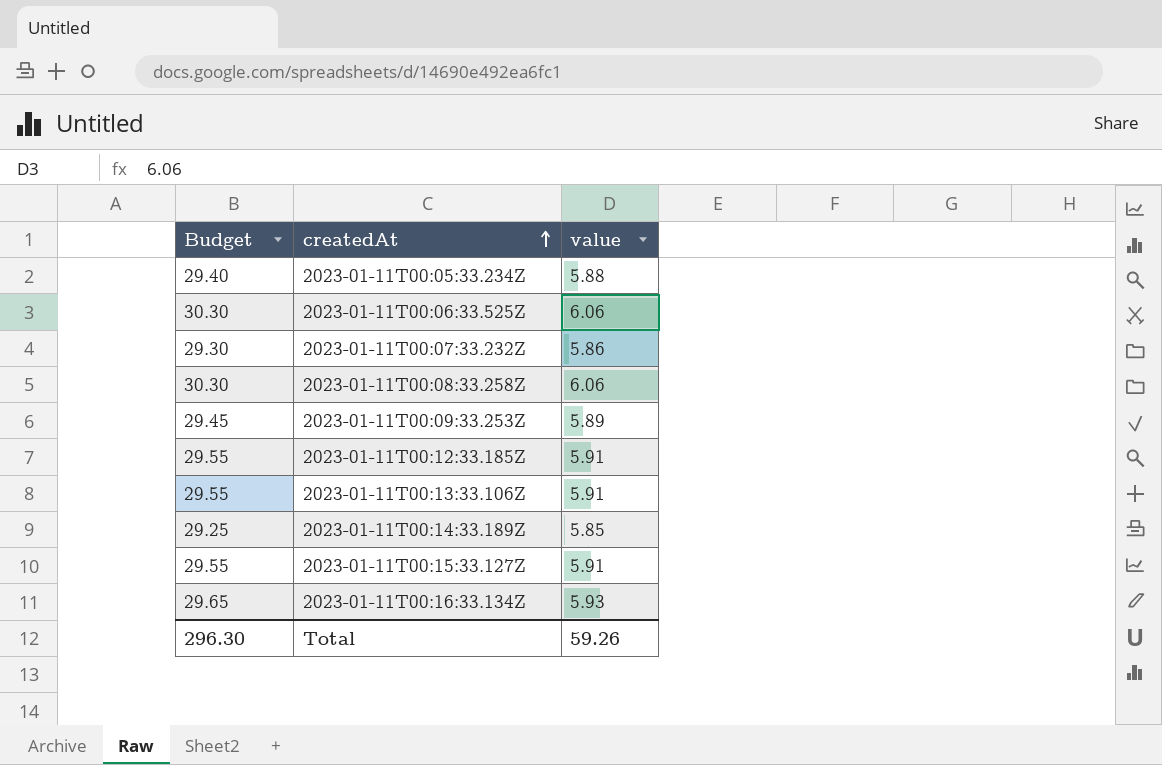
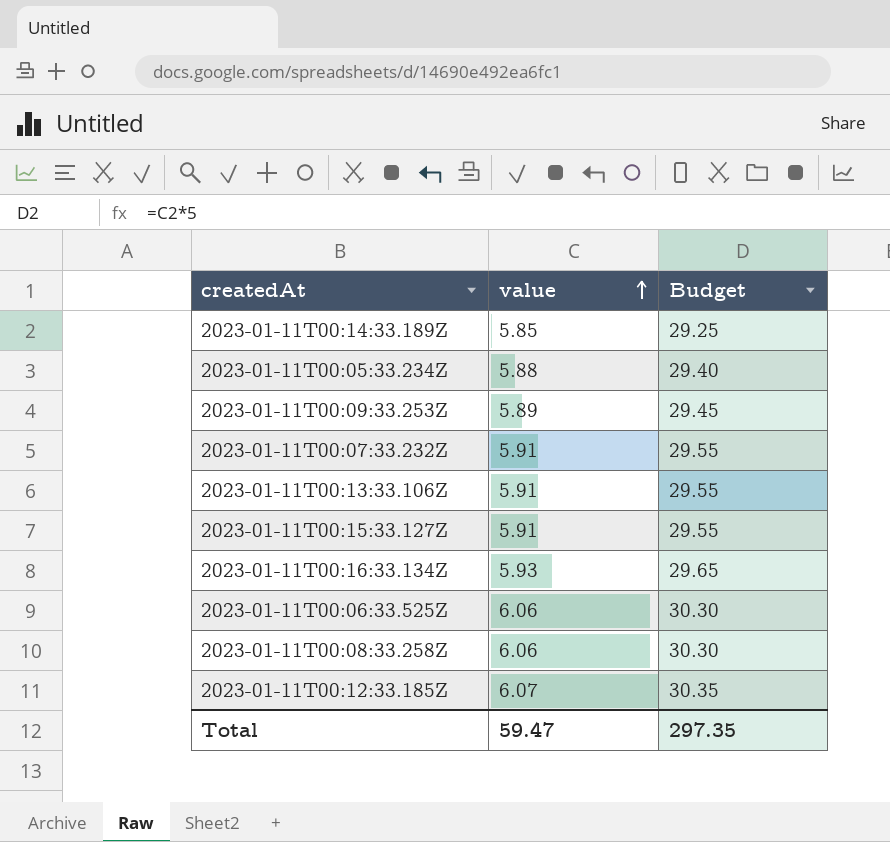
row order: createdAt ascending -> value ascending
column Budget | position: 1 -> 3
2023-01-11T00:07:33.232Z | value: 5.86 -> 5.91
2023-01-11T00:07:33.232Z | Budget: 29.30 -> 29.55
2023-01-11T00:12:33.185Z | value: 5.91 -> 6.07
2023-01-11T00:12:33.185Z | Budget: 29.55 -> 30.35
Total | value: 59.26 -> 59.47
Total | Budget: 296.30 -> 297.35

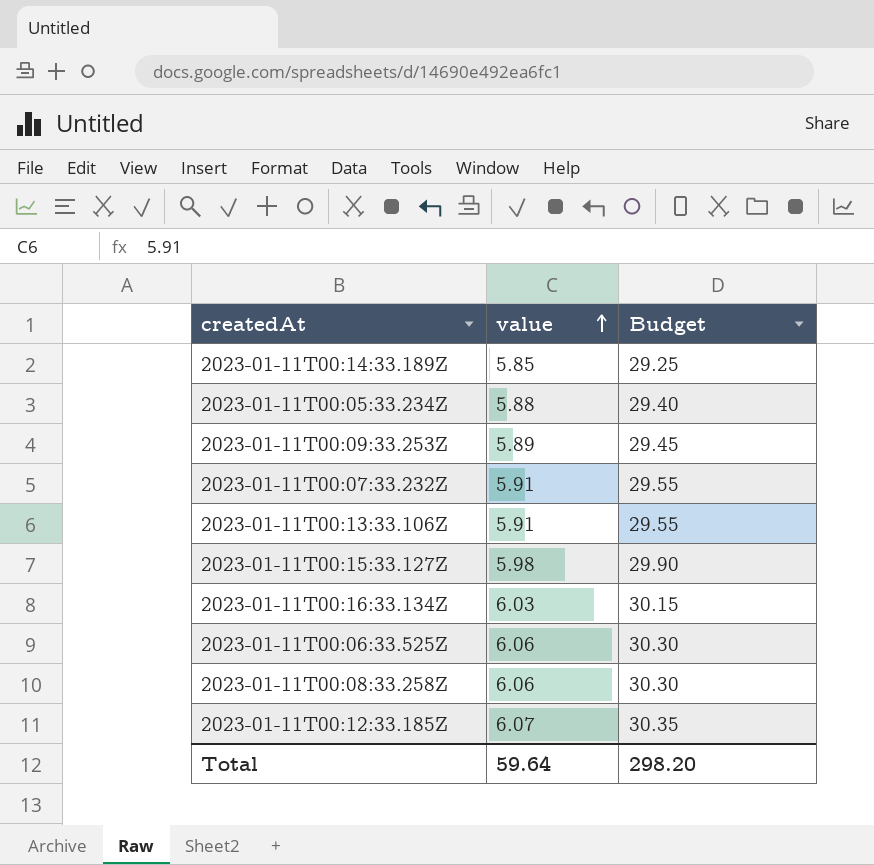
2023-01-11T00:15:33.127Z | value: 5.91 -> 5.98
2023-01-11T00:15:33.127Z | Budget: 29.55 -> 29.90
2023-01-11T00:16:33.134Z | value: 5.93 -> 6.03
2023-01-11T00:16:33.134Z | Budget: 29.65 -> 30.15
Total | value: 59.47 -> 59.64
Total | Budget: 297.35 -> 298.20

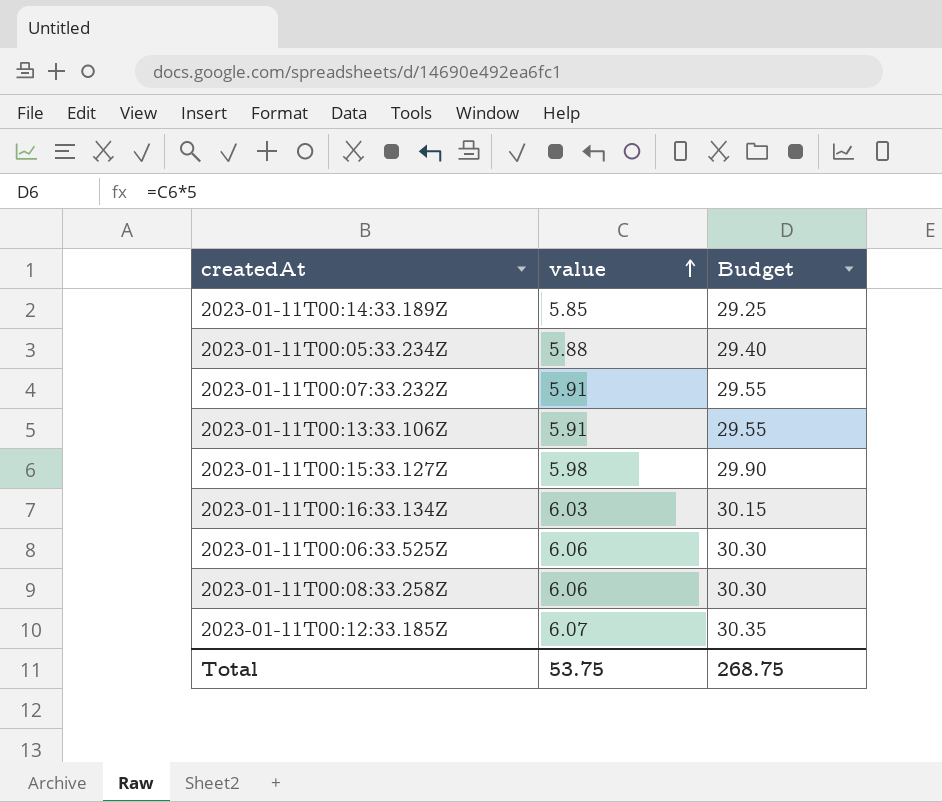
row 2023-01-11T00:09:33.253Z: 5.89 | 29.45 -> none
Total | value: 59.64 -> 53.75
Total | Budget: 298.20 -> 268.75

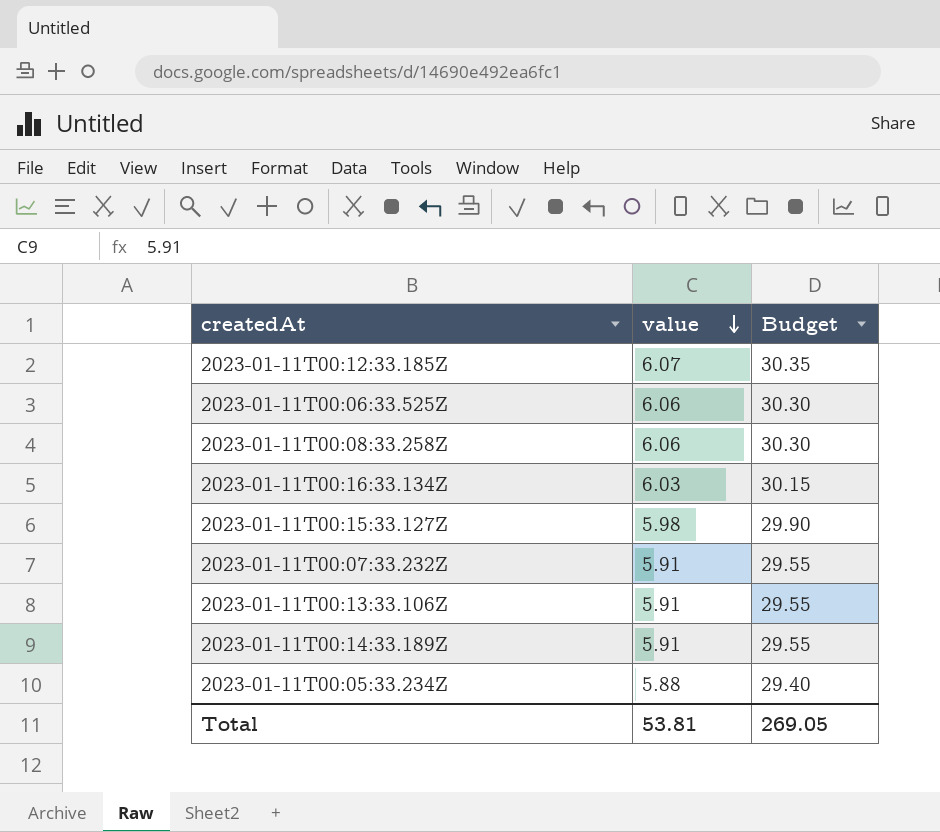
row order: value ascending -> value descending
2023-01-11T00:14:33.189Z | value: 5.85 -> 5.91
2023-01-11T00:14:33.189Z | Budget: 29.25 -> 29.55
Total | value: 53.75 -> 53.81
Total | Budget: 268.75 -> 269.05

